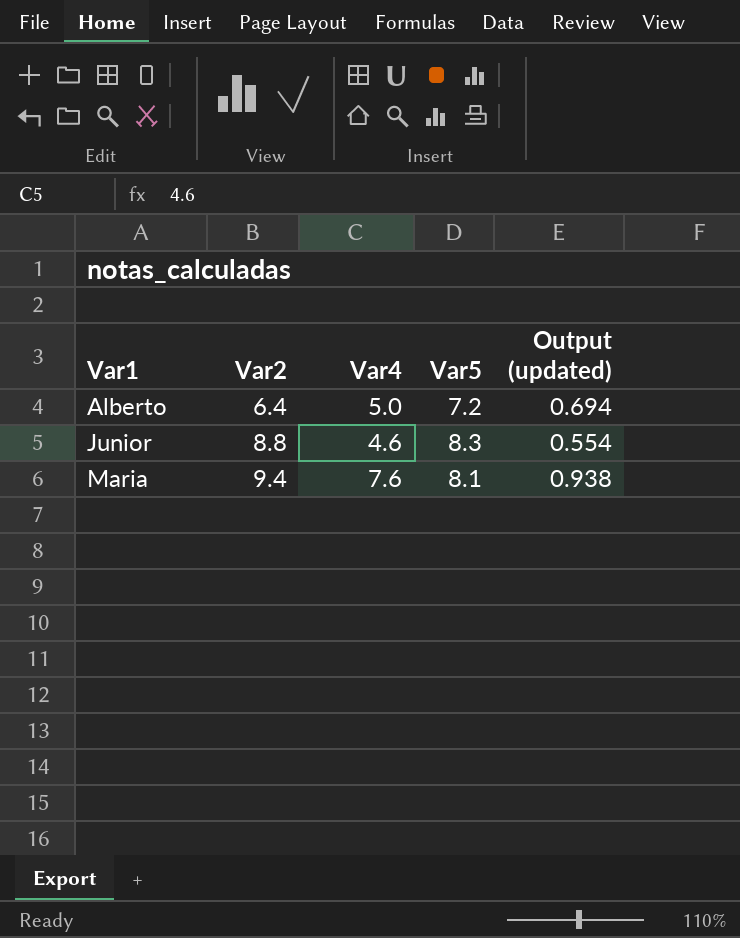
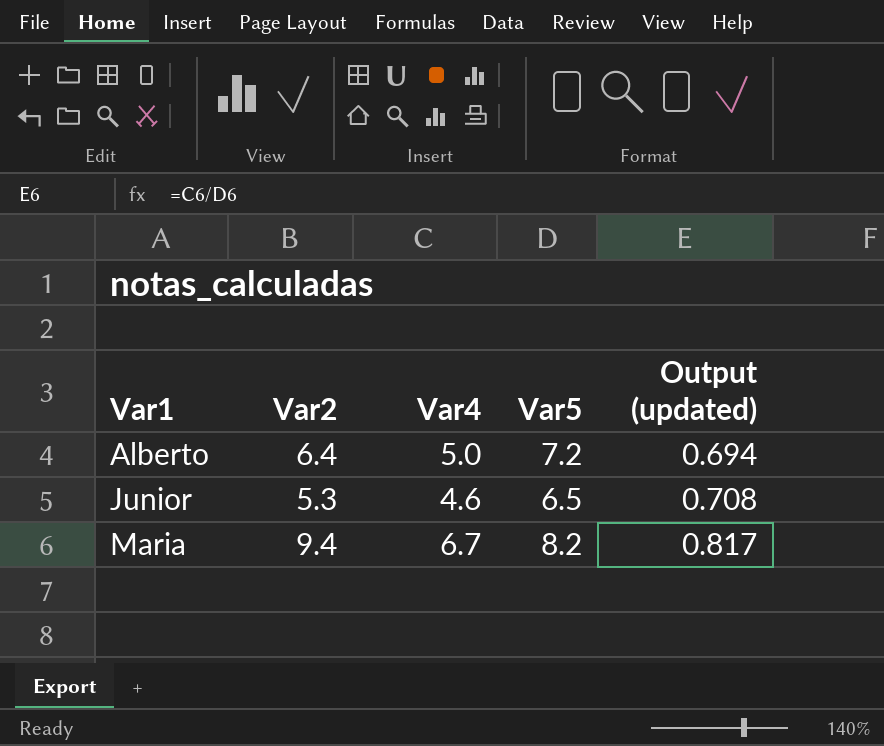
Junior | Var2: 8.8 -> 5.3
Junior | Var5: 8.3 -> 6.5
Junior | Output (updated): 0.554 -> 0.708
Maria | Var4: 7.6 -> 6.7
Maria | Var5: 8.1 -> 8.2
Maria | Output (updated): 0.938 -> 0.817

